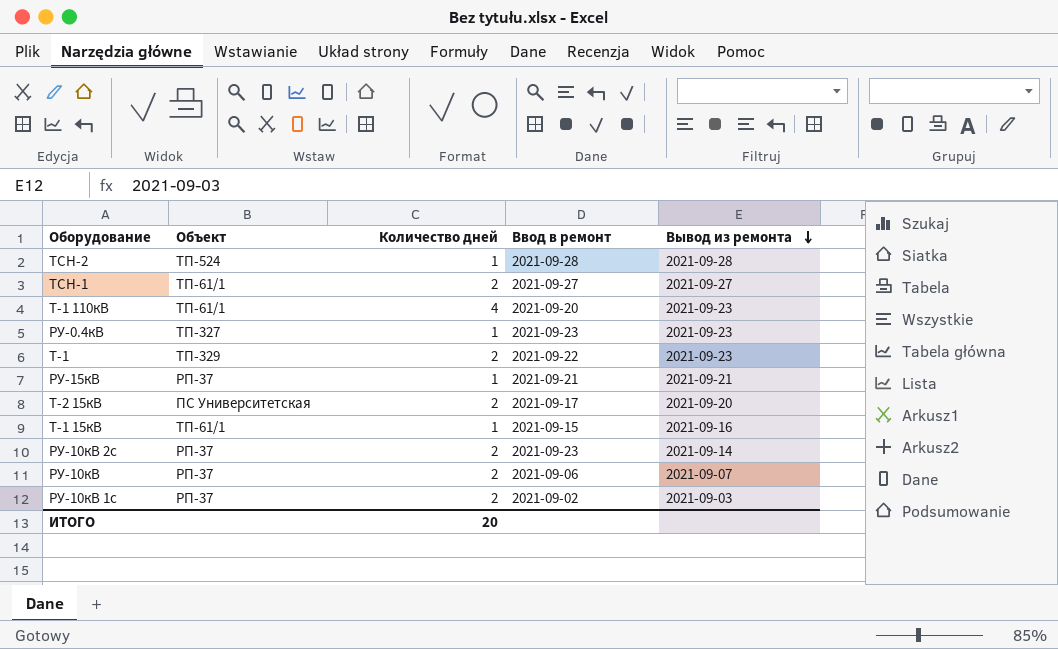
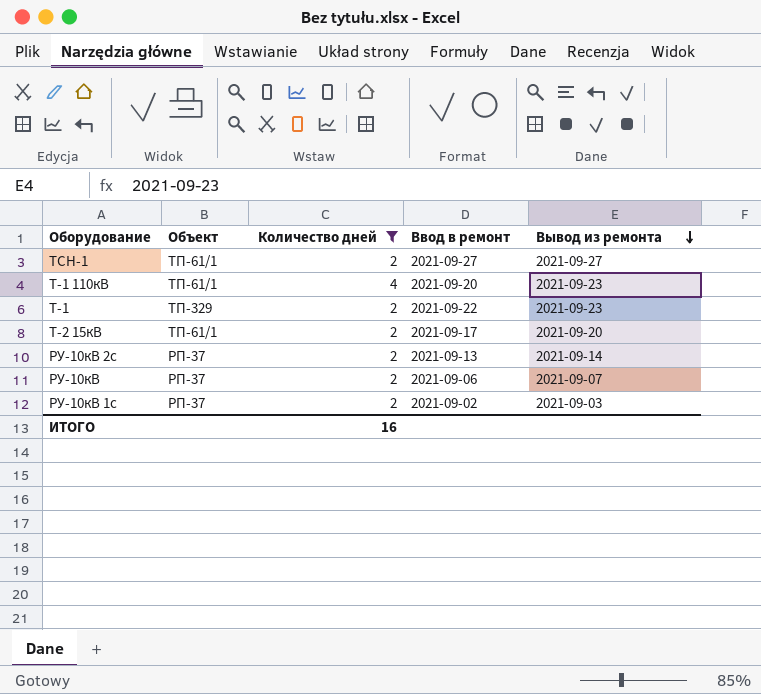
filter: none -> Количество дней != 1
Т-2 15кВ | Объект: ПС Университетская -> ТП-61/1
РУ-10кВ 2с | Ввод в ремонт: 2021-09-23 -> 2021-09-13
ИТОГО | Количество дней: 20 -> 16

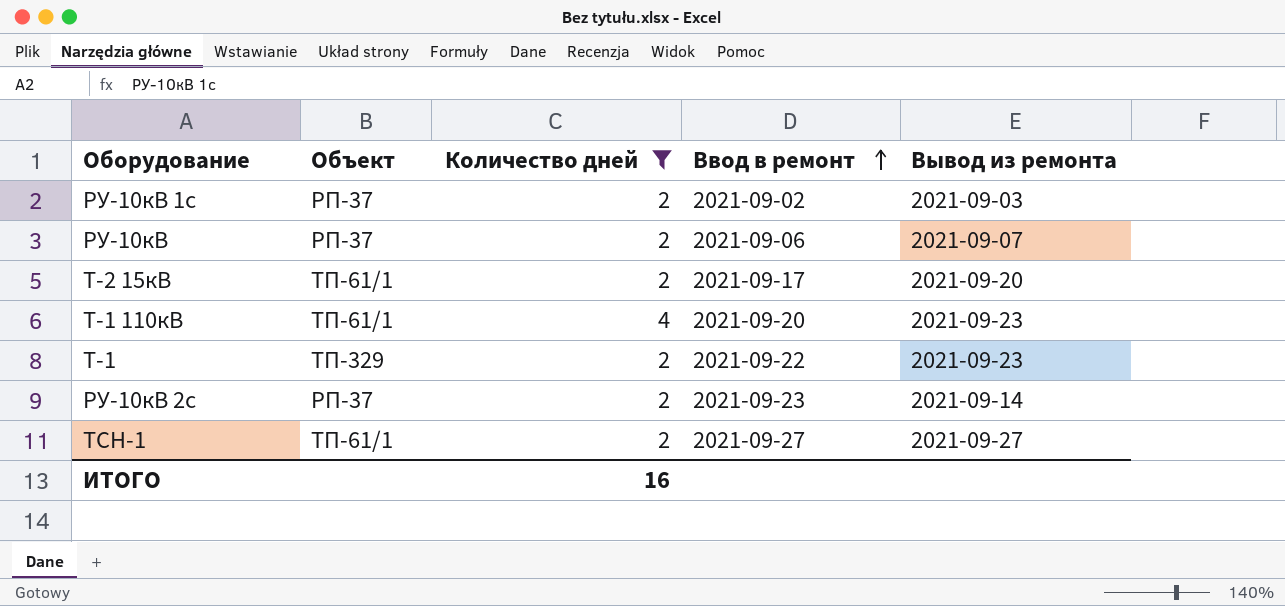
row order: Вывод из ремонта descending -> Ввод в ремонт ascending
РУ-10кВ 2с | Ввод в ремонт: 2021-09-13 -> 2021-09-23

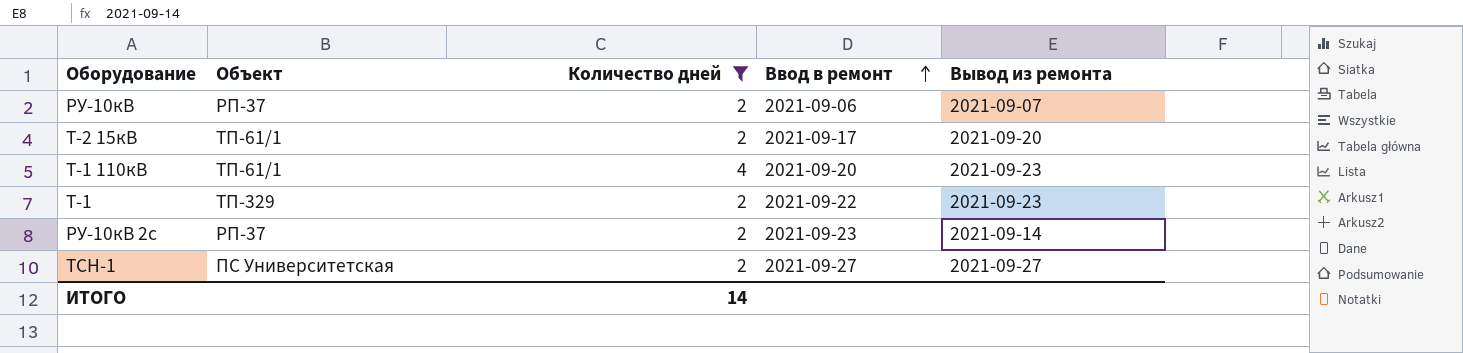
row РУ-10кВ 1с: РП-37 | 2 | 2021-09-02 | 2021-09-03 -> none
ТСН-1 | Объект: ТП-61/1 -> ПС Университетская
ИТОГО | Количество дней: 16 -> 14

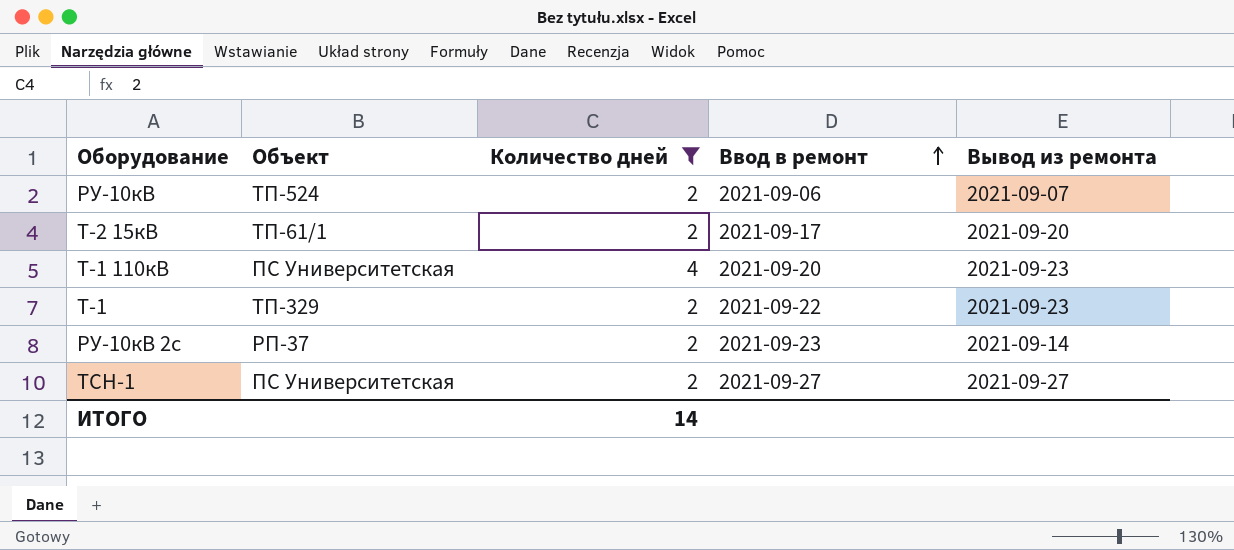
РУ-10кВ | Объект: РП-37 -> ТП-524
Т-1 110кВ | Объект: ТП-61/1 -> ПС Университетская

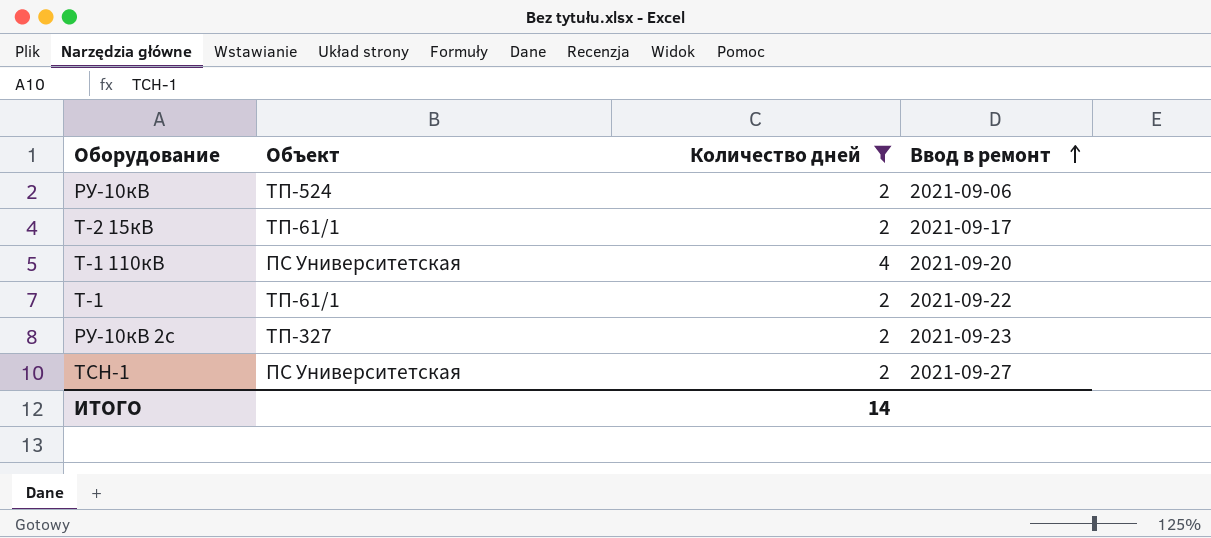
column Вывод из ремонта | position: 5 -> none
Т-1 | Объект: ТП-329 -> ТП-61/1
РУ-10кВ 2с | Объект: РП-37 -> ТП-327

